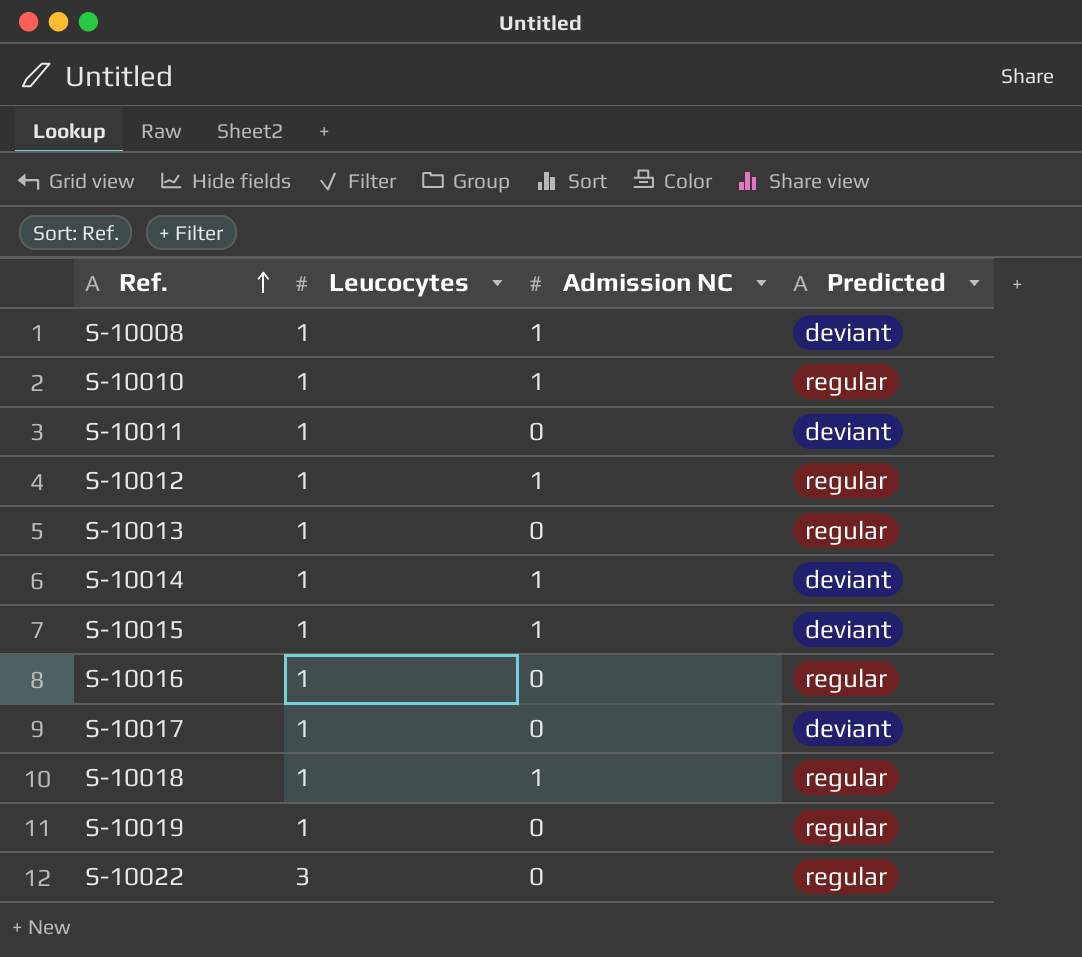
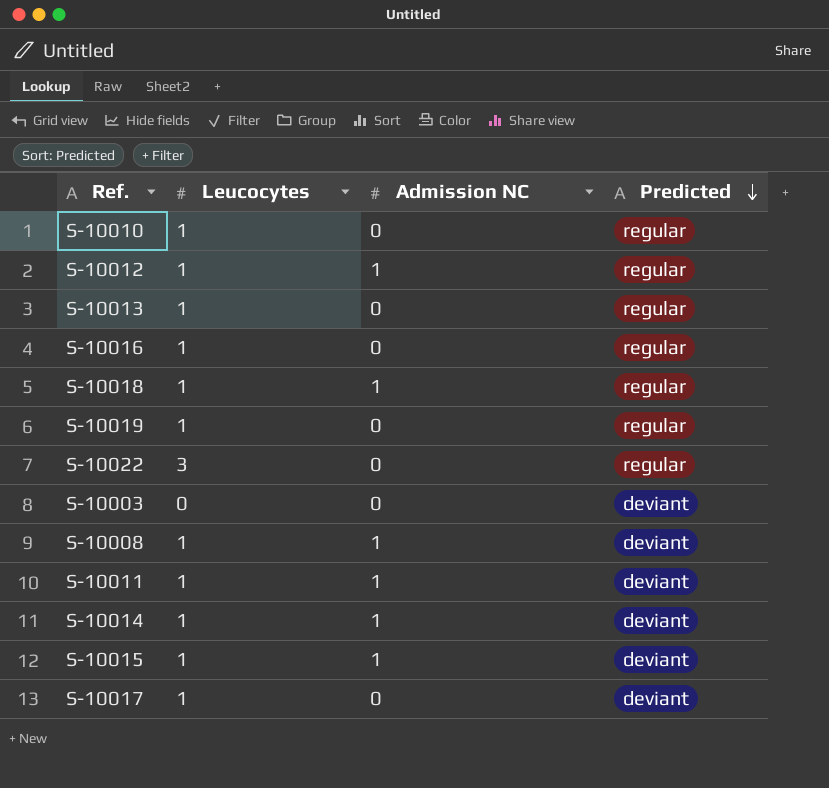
row order: Ref. ascending -> Predicted descending
S-10010 | Admission NC: 1 -> 0
row S-10003: none -> 0 | 0 | deviant
S-10011 | Admission NC: 0 -> 1

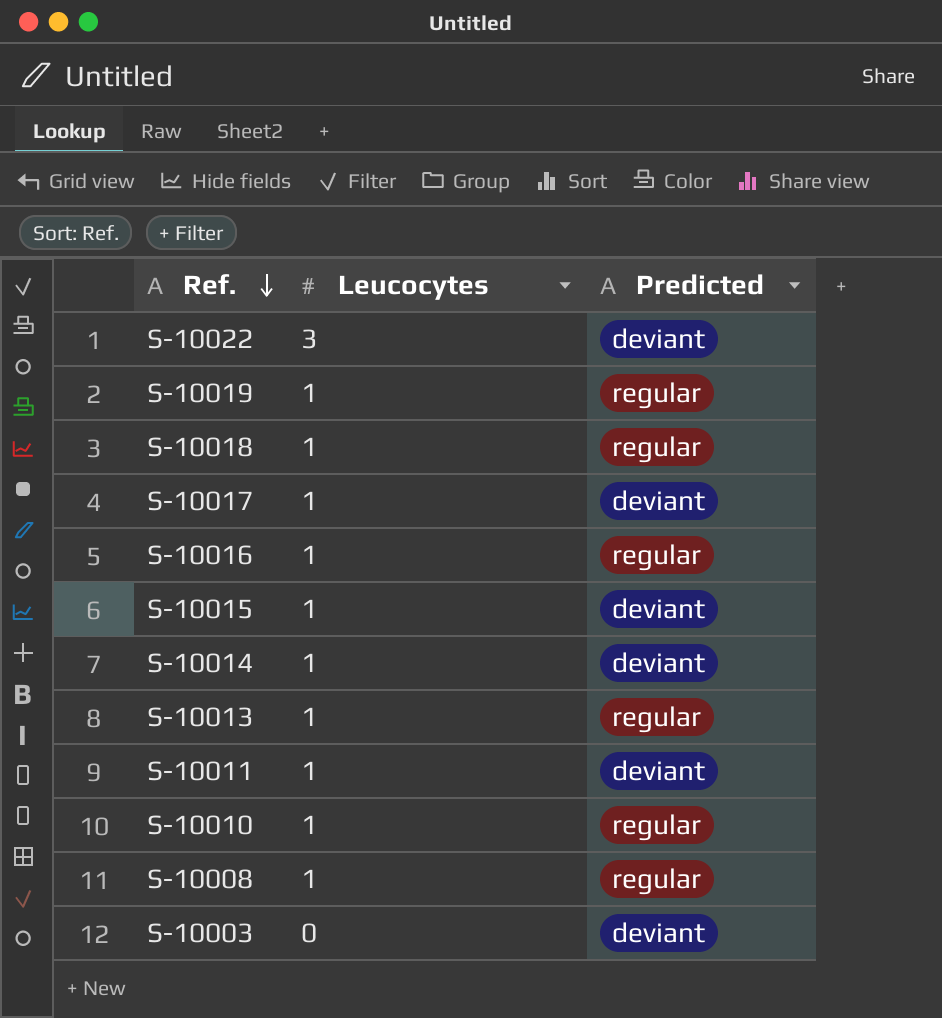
row order: Predicted descending -> Ref. descending
column Admission NC | position: 3 -> none
row S-10012: 1 | 1 | regular -> none
S-10022 | Predicted: regular -> deviant
S-10008 | Predicted: deviant -> regular

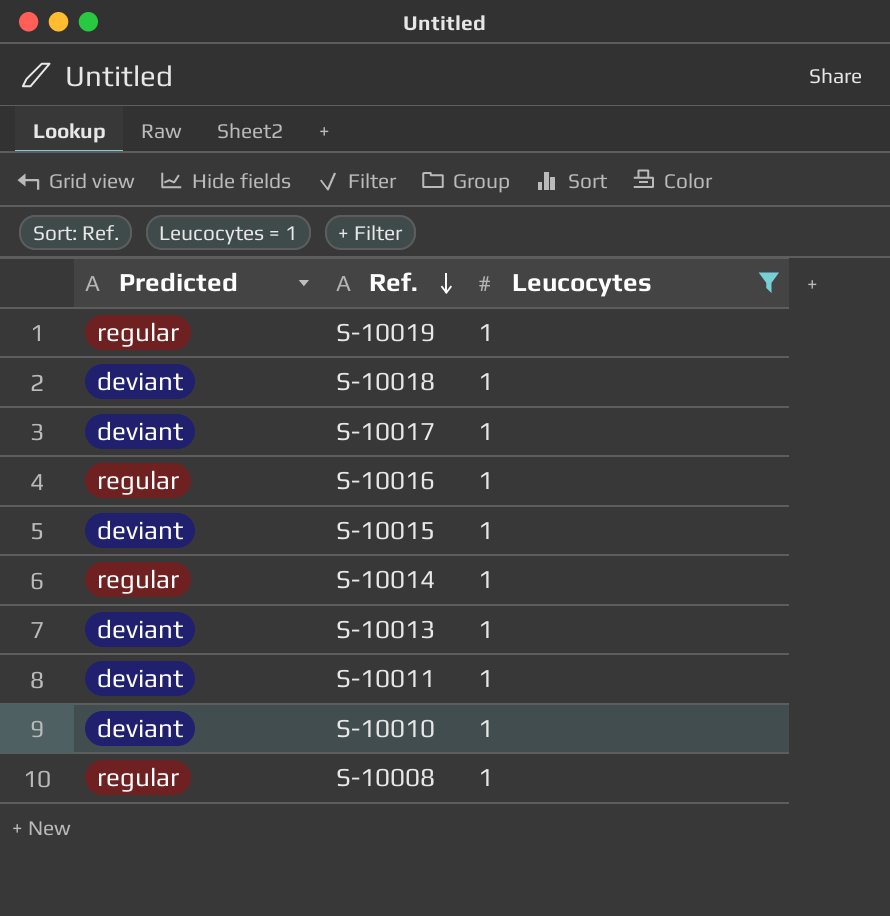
filter: none -> Leucocytes = 1
column Predicted | position: 3 -> 1
S-10018 | Predicted: regular -> deviant
S-10014 | Predicted: deviant -> regular
S-10013 | Predicted: regular -> deviant
S-10010 | Predicted: regular -> deviant

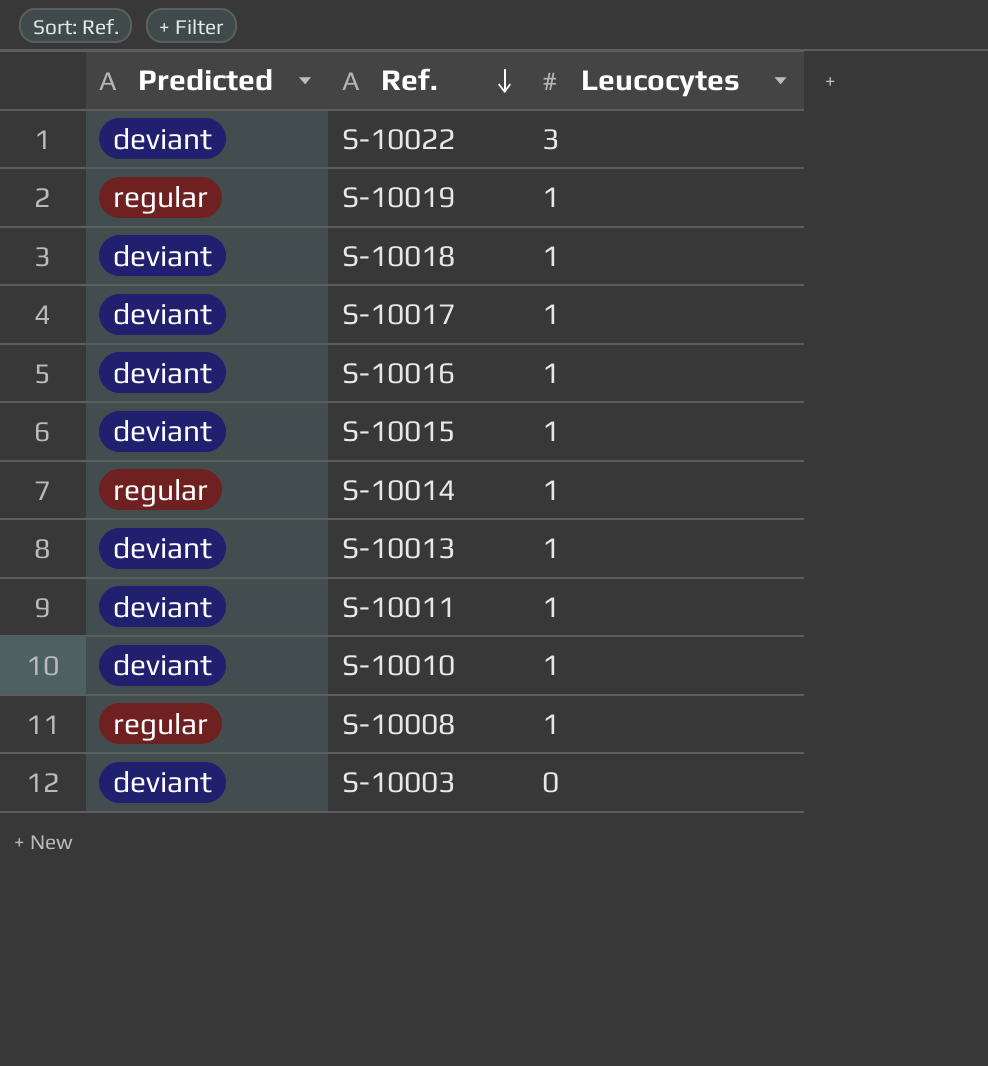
filter: Leucocytes = 1 -> none
S-10016 | Predicted: regular -> deviant

